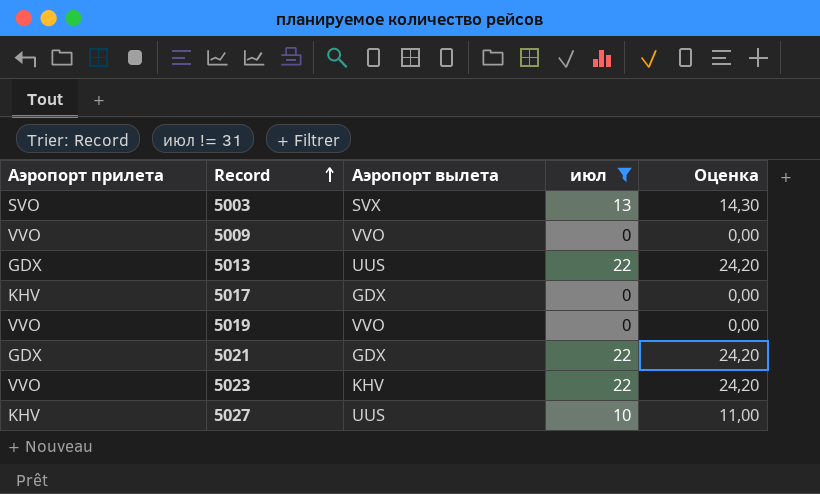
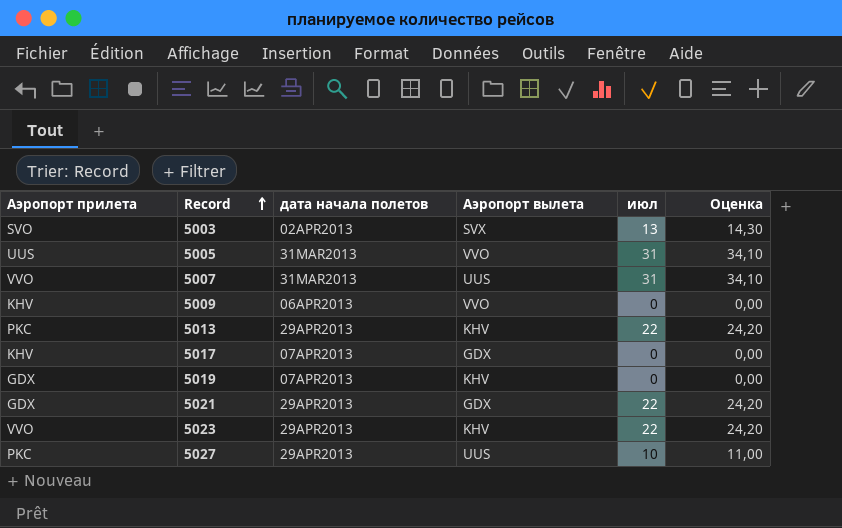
filter: июл != 31 -> none
column дата начала полетов | position: none -> 3
5009 | Аэропорт прилета: VVO -> KHV
5013 | Аэропорт прилета: GDX -> PKC
5013 | Аэропорт вылета: UUS -> KHV
5019 | Аэропорт прилета: VVO -> GDX
5019 | Аэропорт вылета: VVO -> KHV
5027 | Аэропорт прилета: KHV -> PKC

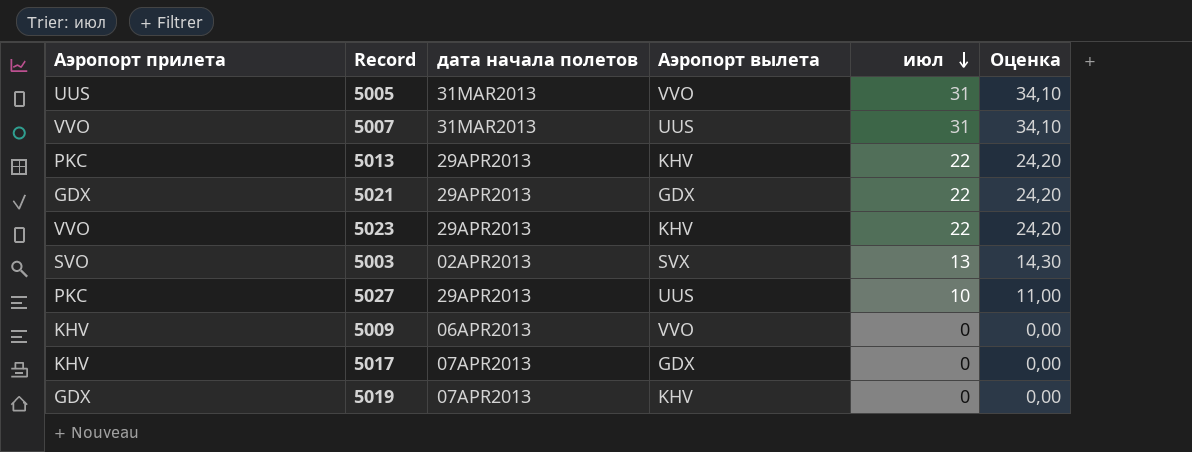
row order: Record ascending -> июл descending

